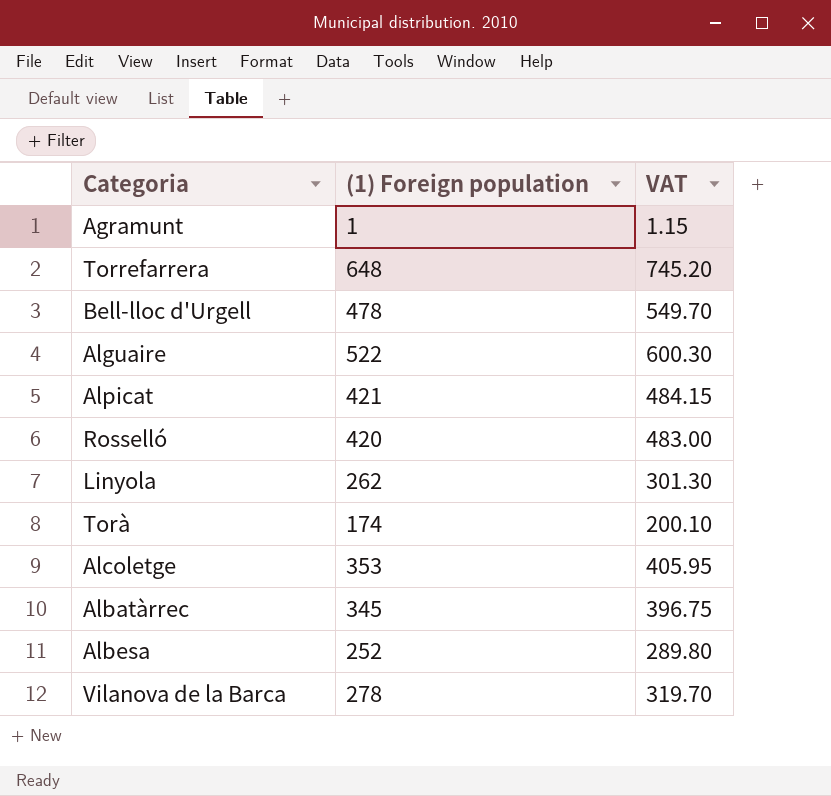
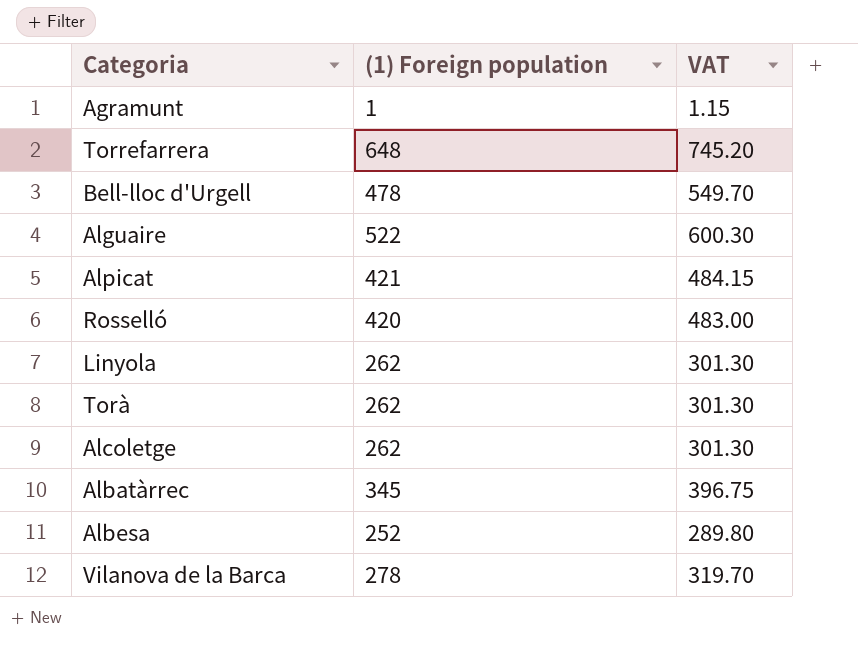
Torà | (1) Foreign population: 174 -> 262
Torà | VAT: 200.10 -> 301.30
Alcoletge | (1) Foreign population: 353 -> 262
Alcoletge | VAT: 405.95 -> 301.30

